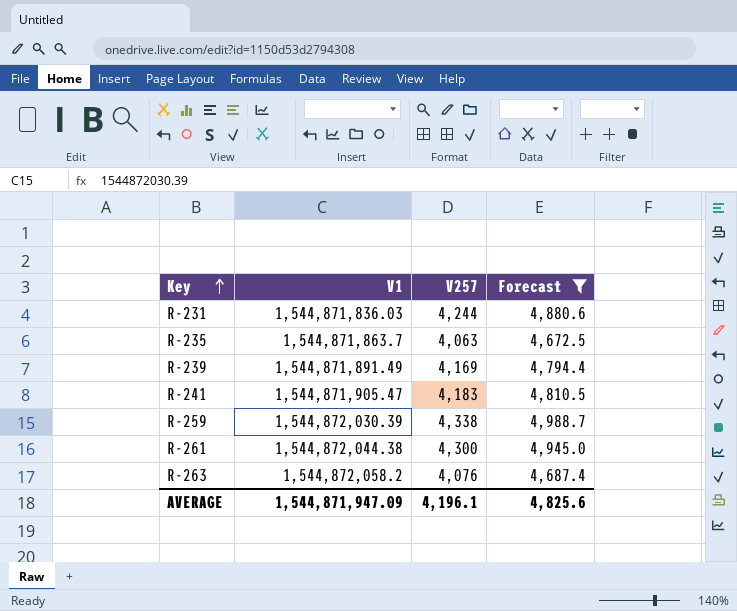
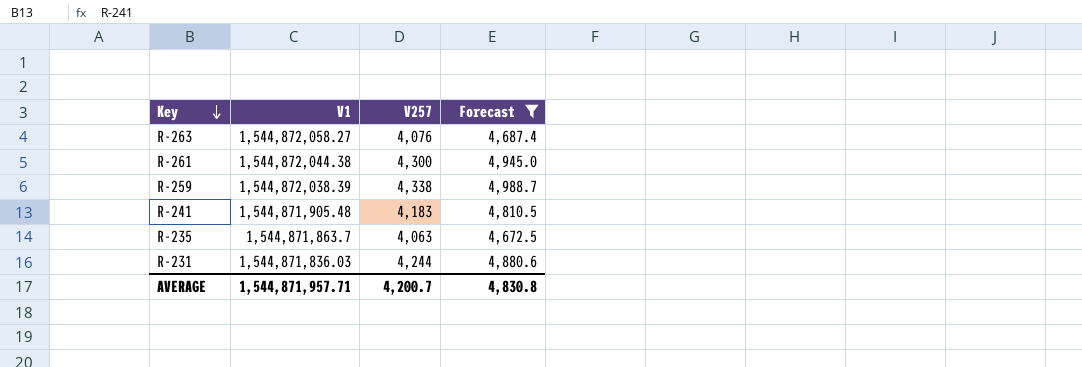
row order: Key ascending -> Key descending
row R-239: 1,544,871,891.49 | 4,169 | 4,794.4 -> none
R-263 | V1: 1,544,872,058.2 -> 1,544,872,058.27
R-259 | V1: 1,544,872,030.39 -> 1,544,872,038.39
R-241 | V1: 1,544,871,905.47 -> 1,544,871,905.48
AVERAGE | V1: 1,544,871,947.09 -> 1,544,871,957.71
AVERAGE | V257: 4,196.1 -> 4,200.7
AVERAGE | Forecast: 4,825.6 -> 4,830.8

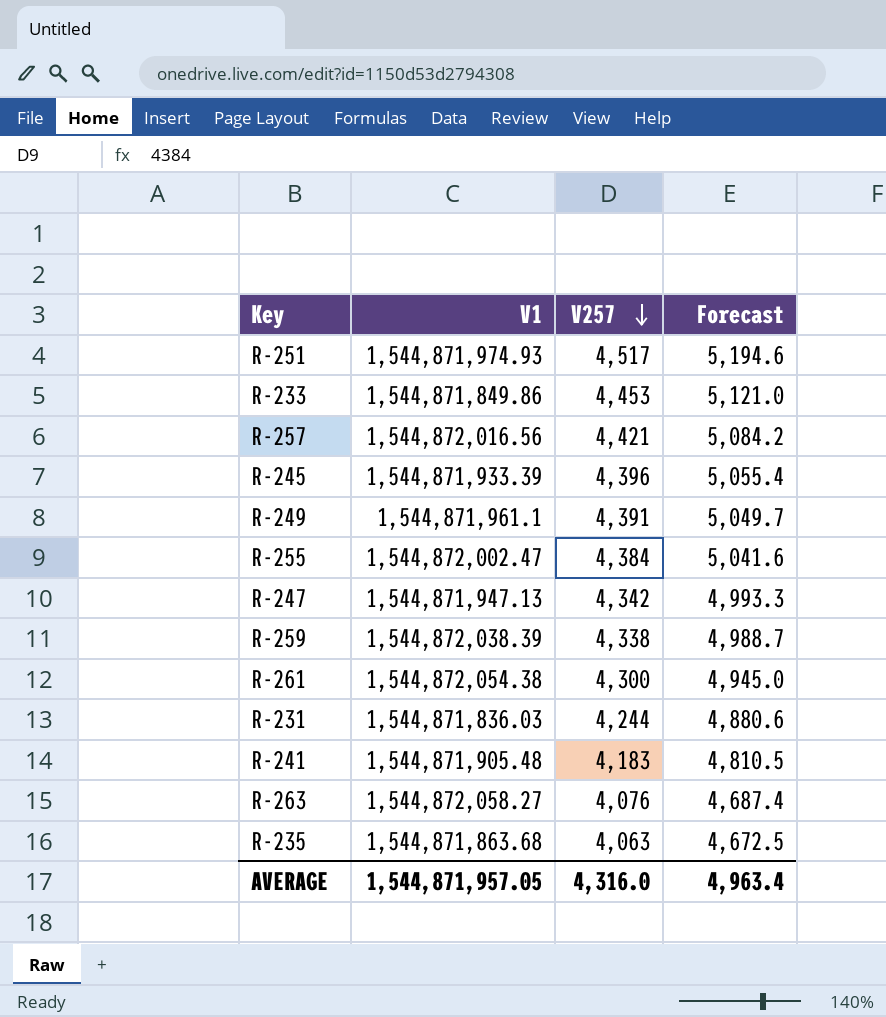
filter: Forecast <= 4,988.7 -> none
row order: Key descending -> V257 descending
R-261 | V1: 1,544,872,044.38 -> 1,544,872,054.38
R-235 | V1: 1,544,871,863.7 -> 1,544,871,863.68
AVERAGE | V1: 1,544,871,957.71 -> 1,544,871,957.05
AVERAGE | V257: 4,200.7 -> 4,316.0
AVERAGE | Forecast: 4,830.8 -> 4,963.4

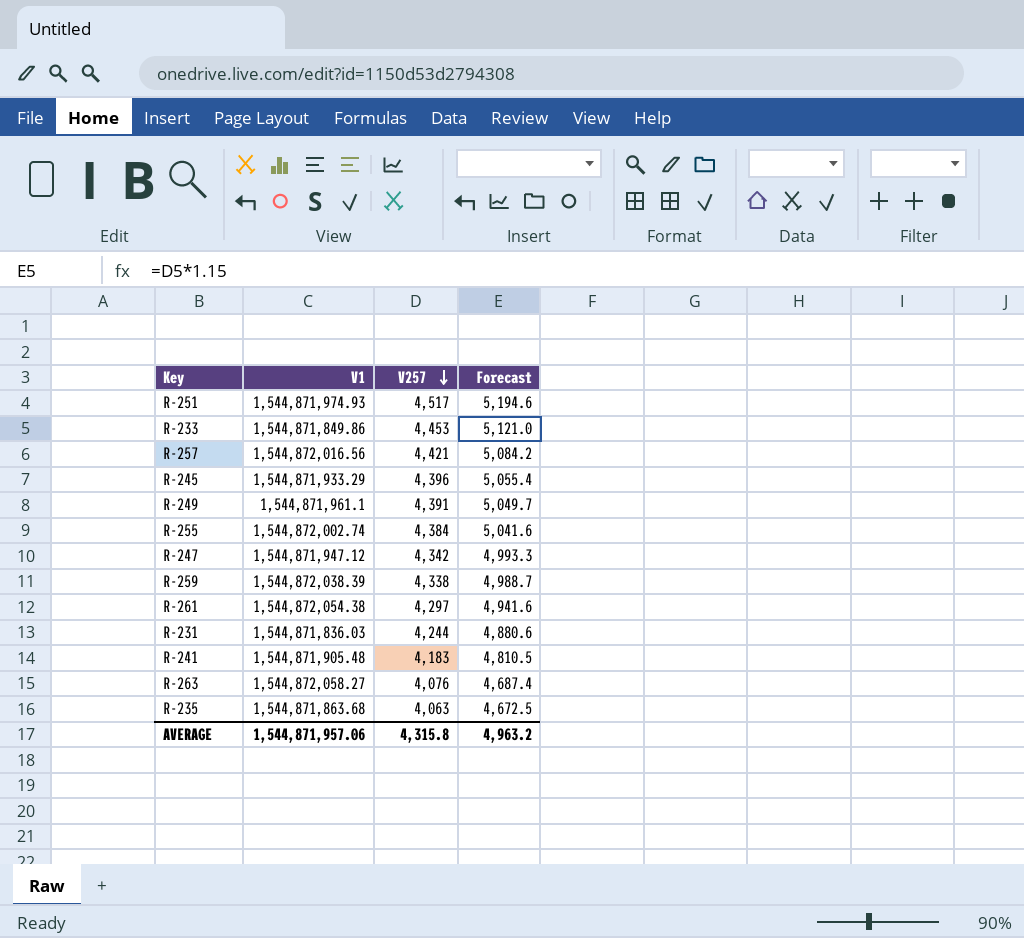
R-245 | V1: 1,544,871,933.39 -> 1,544,871,933.29
R-255 | V1: 1,544,872,002.47 -> 1,544,872,002.74
R-247 | V1: 1,544,871,947.13 -> 1,544,871,947.12
R-261 | V257: 4,300 -> 4,297
R-261 | Forecast: 4,945.0 -> 4,941.6
AVERAGE | V1: 1,544,871,957.05 -> 1,544,871,957.06
AVERAGE | V257: 4,316.0 -> 4,315.8
AVERAGE | Forecast: 4,963.4 -> 4,963.2

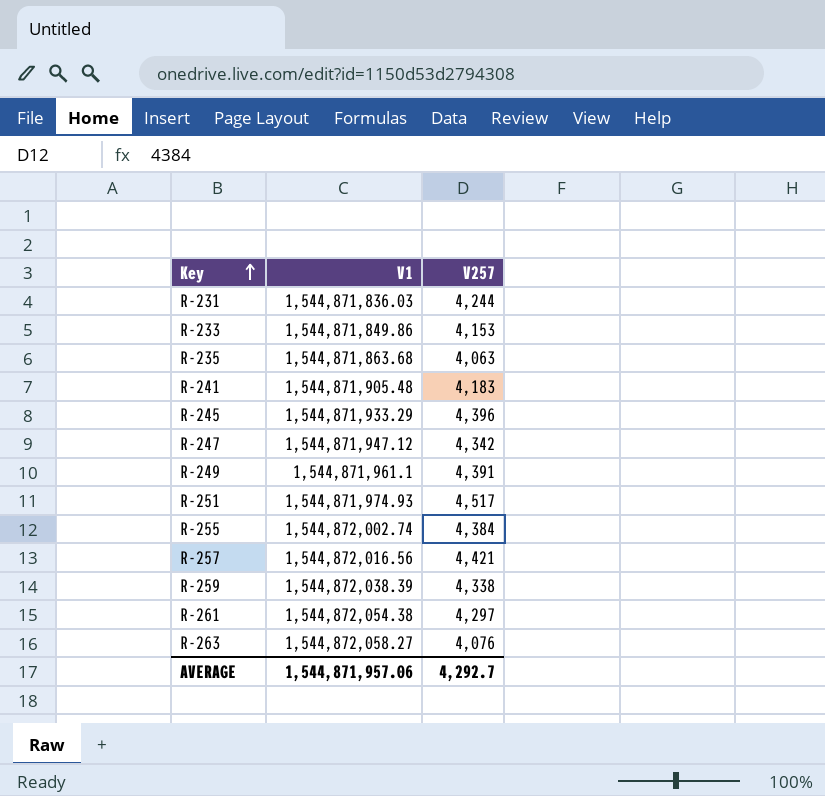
row order: V257 descending -> Key ascending
column Forecast | formula: [V257] * 1.15 -> none
R-233 | V257: 4,453 -> 4,153
AVERAGE | V257: 4,315.8 -> 4,292.7

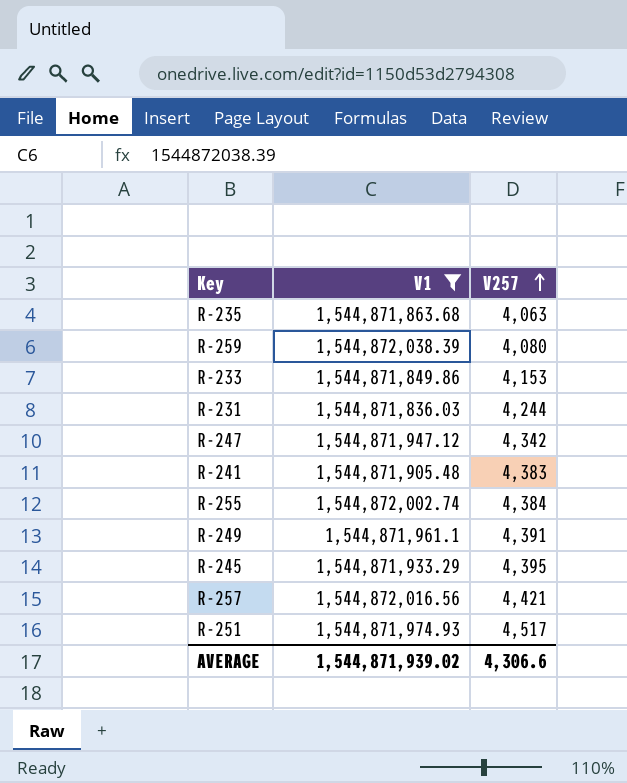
filter: none -> V1 <= 1,544,872,038.39
row order: Key ascending -> V257 ascending
R-259 | V257: 4,338 -> 4,080
R-241 | V257: 4,183 -> 4,383
R-245 | V257: 4,396 -> 4,395
AVERAGE | V1: 1,544,871,957.06 -> 1,544,871,939.02
AVERAGE | V257: 4,292.7 -> 4,306.6

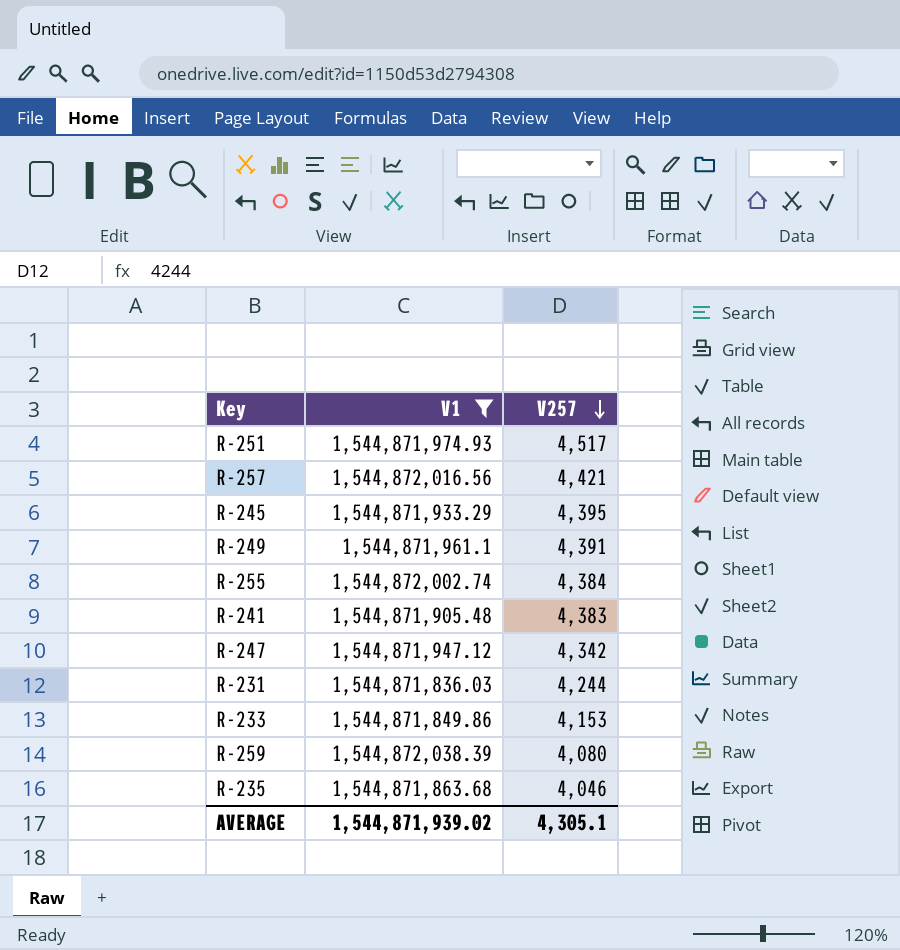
row order: V257 ascending -> V257 descending
R-235 | V257: 4,063 -> 4,046
AVERAGE | V257: 4,306.6 -> 4,305.1

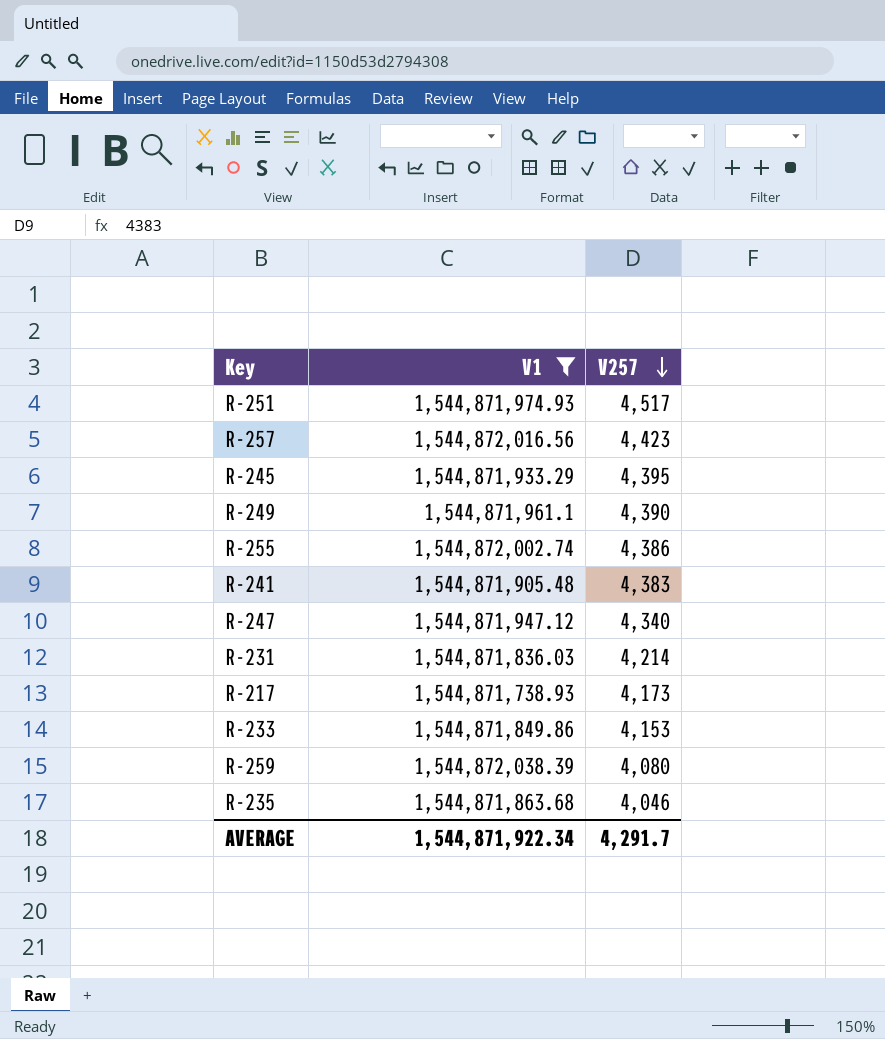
R-257 | V257: 4,421 -> 4,423
R-249 | V257: 4,391 -> 4,390
R-255 | V257: 4,384 -> 4,386
R-247 | V257: 4,342 -> 4,340
R-231 | V257: 4,244 -> 4,214
row R-217: none -> 1,544,871,738.93 | 4,173
AVERAGE | V1: 1,544,871,939.02 -> 1,544,871,922.34
AVERAGE | V257: 4,305.1 -> 4,291.7

